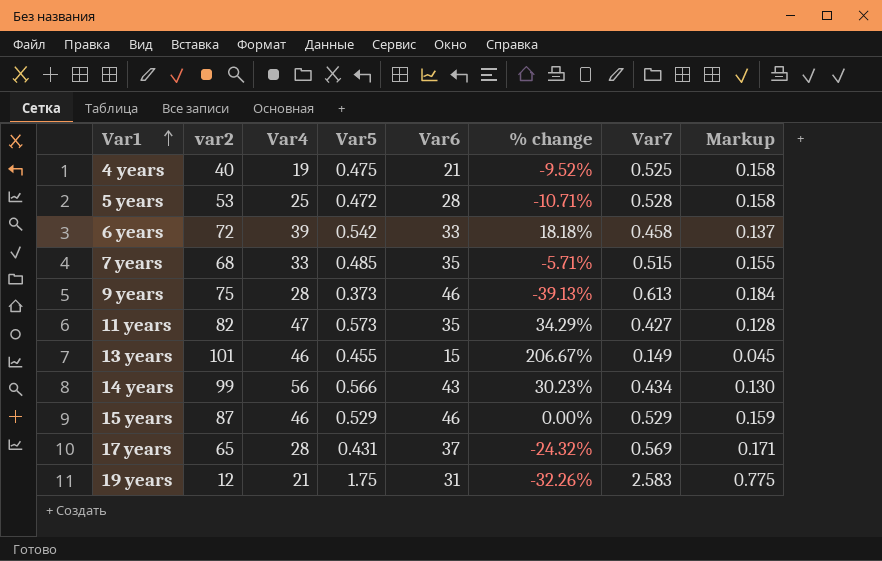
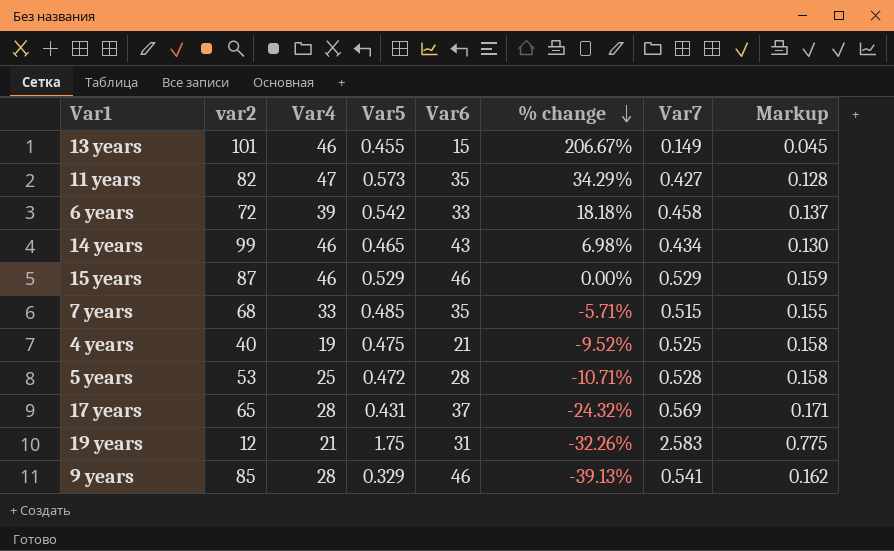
row order: Var1 ascending -> % change descending
14 years | Var4: 56 -> 46
14 years | Var5: 0.566 -> 0.465
14 years | % change: 30.23% -> 6.98%
9 years | var2: 75 -> 85
9 years | Var5: 0.373 -> 0.329
9 years | Var7: 0.613 -> 0.541
9 years | Markup: 0.184 -> 0.162

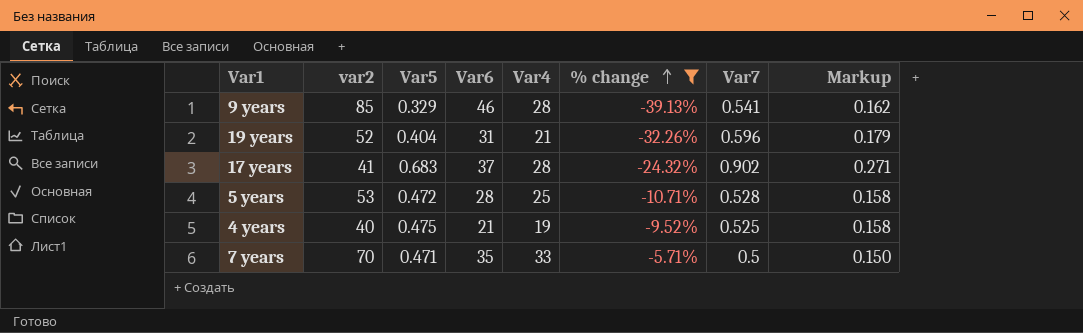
filter: none -> % change <= -5.71%
row order: % change descending -> % change ascending
column Var4 | position: 3 -> 5
19 years | var2: 12 -> 52
19 years | Var5: 1.75 -> 0.404
19 years | Var7: 2.583 -> 0.596
19 years | Markup: 0.775 -> 0.179
17 years | var2: 65 -> 41
17 years | Var5: 0.431 -> 0.683
17 years | Var7: 0.569 -> 0.902
17 years | Markup: 0.171 -> 0.271
7 years | var2: 68 -> 70
7 years | Var5: 0.485 -> 0.471
7 years | Var7: 0.515 -> 0.5
7 years | Markup: 0.155 -> 0.150

